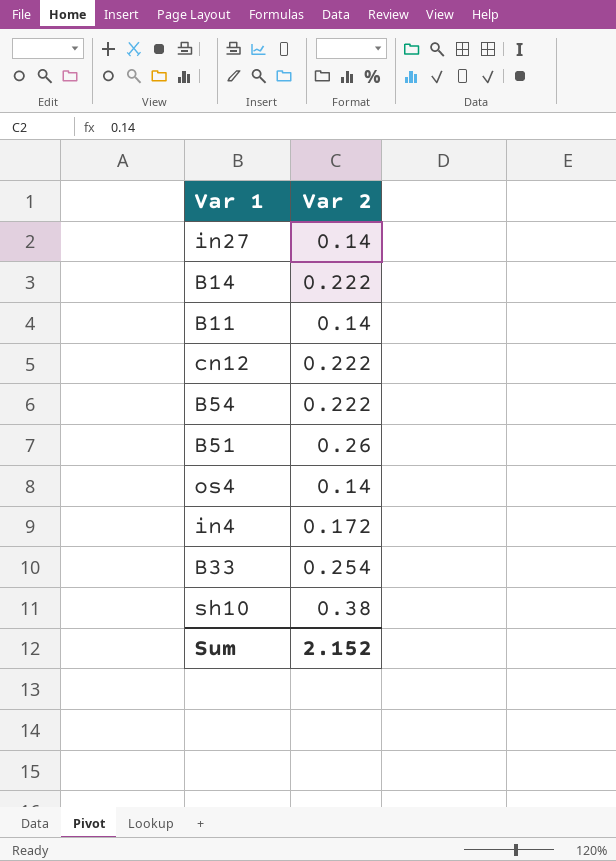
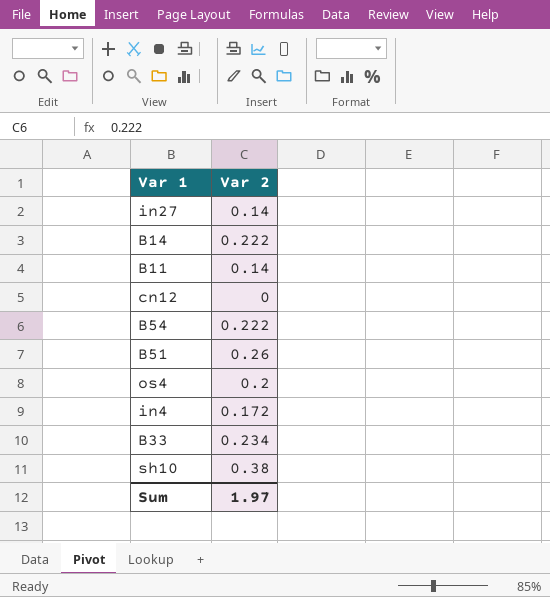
cn12 | Var 2: 0.222 -> 0
os4 | Var 2: 0.14 -> 0.2
B33 | Var 2: 0.254 -> 0.234
Sum | Var 2: 2.152 -> 1.97

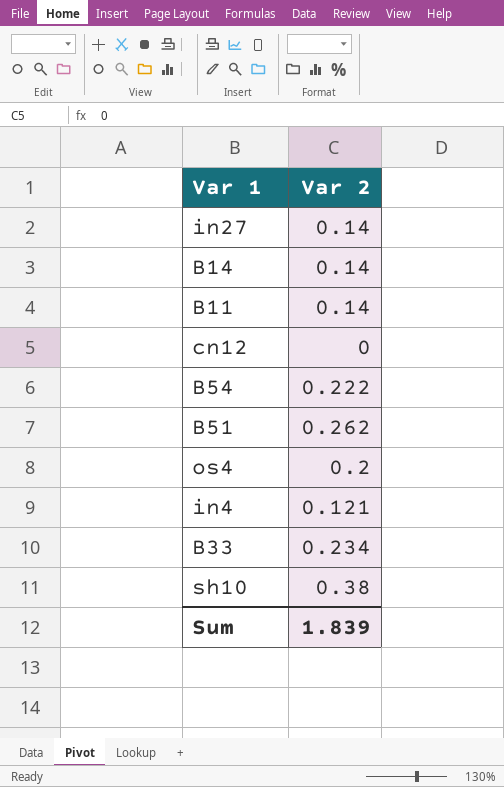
B14 | Var 2: 0.222 -> 0.14
B51 | Var 2: 0.26 -> 0.262
in4 | Var 2: 0.172 -> 0.121
Sum | Var 2: 1.97 -> 1.839

